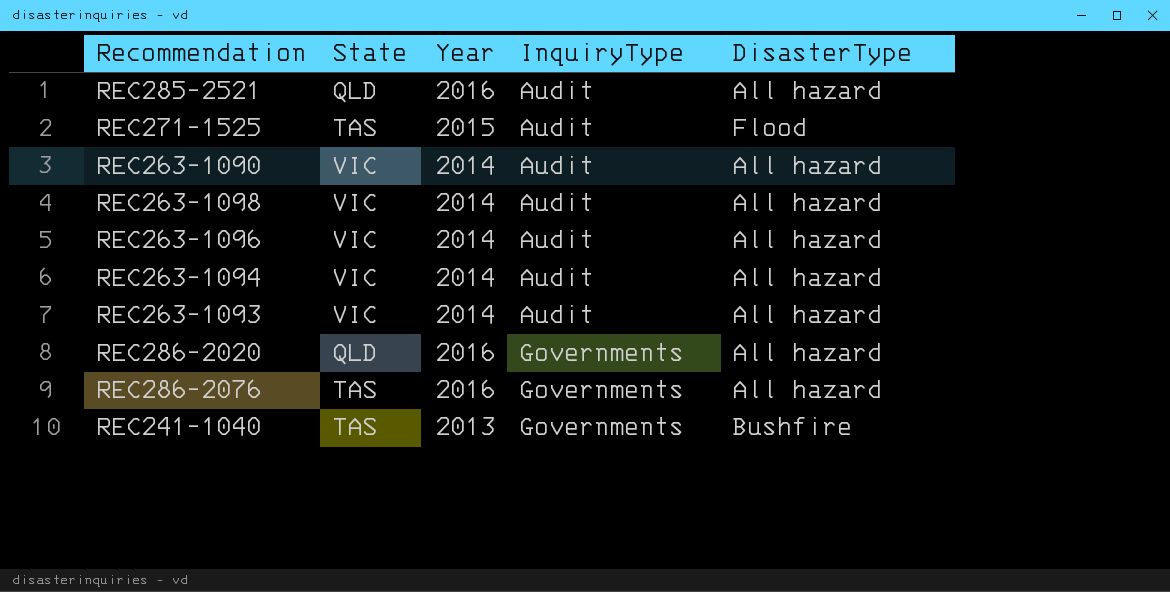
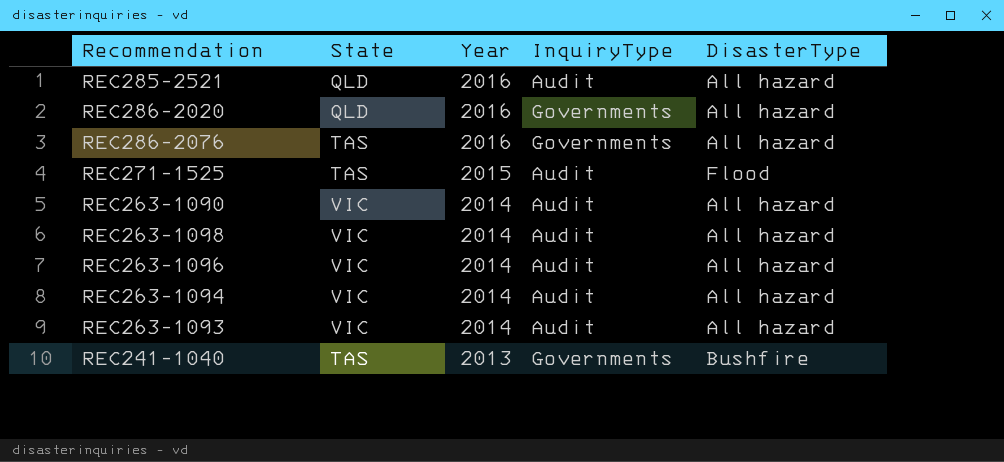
row order: InquiryType ascending -> Year descending

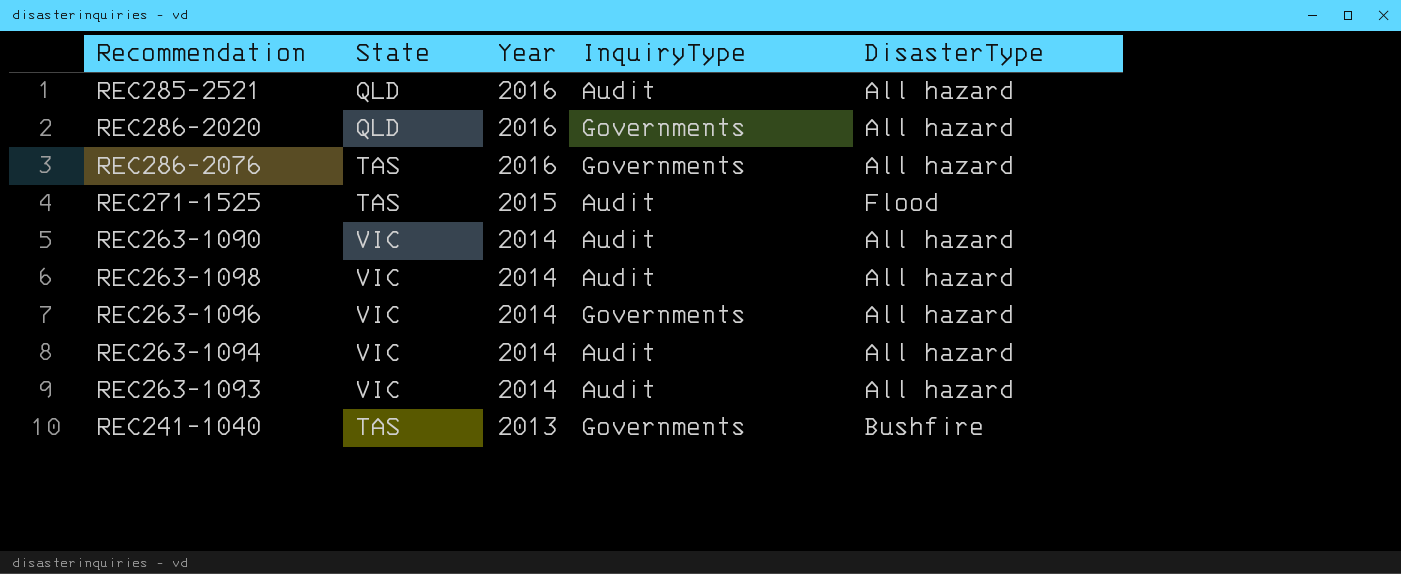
REC263-1096 | InquiryType: Audit -> Governments

